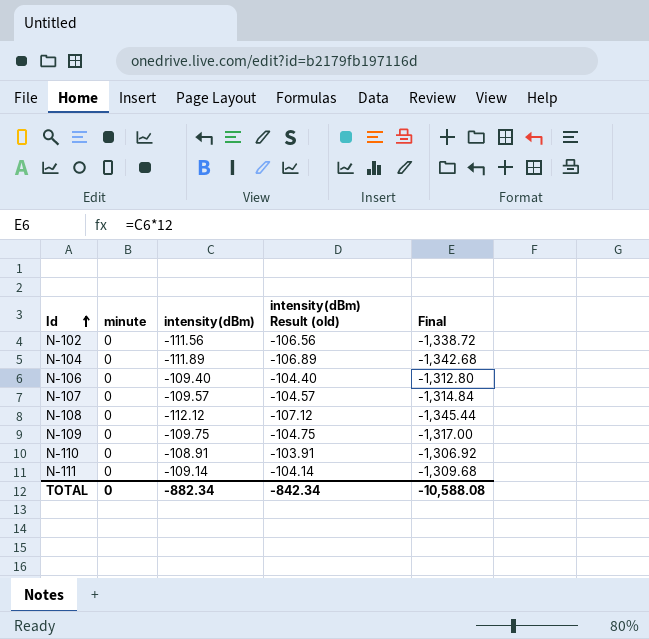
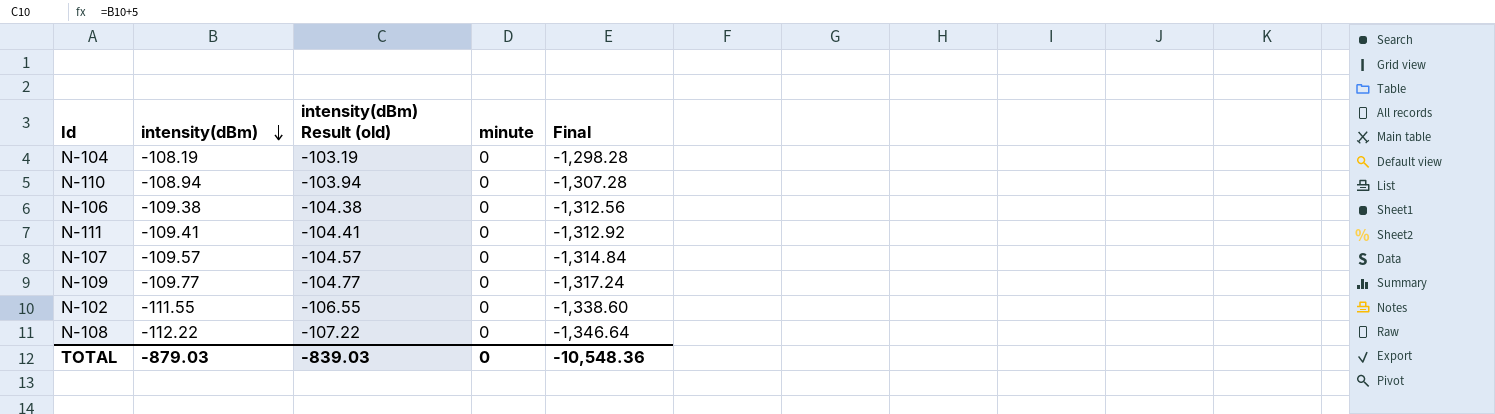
row order: Id ascending -> intensity(dBm) descending
column minute | position: 2 -> 4
N-104 | intensity(dBm): -111.89 -> -108.19
N-104 | intensity(dBm) Result (old): -106.89 -> -103.19
N-104 | Final: -1,342.68 -> -1,298.28
N-110 | intensity(dBm): -108.91 -> -108.94
N-110 | intensity(dBm) Result (old): -103.91 -> -103.94
N-110 | Final: -1,306.92 -> -1,307.28
N-106 | intensity(dBm): -109.40 -> -109.38
N-106 | intensity(dBm) Result (old): -104.40 -> -104.38
N-106 | Final: -1,312.80 -> -1,312.56
N-111 | intensity(dBm): -109.14 -> -109.41
N-111 | intensity(dBm) Result (old): -104.14 -> -104.41
N-111 | Final: -1,309.68 -> -1,312.92
N-109 | intensity(dBm): -109.75 -> -109.77
N-109 | intensity(dBm) Result (old): -104.75 -> -104.77
N-109 | Final: -1,317.00 -> -1,317.24
N-102 | intensity(dBm): -111.56 -> -111.55
N-102 | intensity(dBm) Result (old): -106.56 -> -106.55
N-102 | Final: -1,338.72 -> -1,338.60
N-108 | intensity(dBm): -112.12 -> -112.22
N-108 | intensity(dBm) Result (old): -107.12 -> -107.22
N-108 | Final: -1,345.44 -> -1,346.64
TOTAL | intensity(dBm): -882.34 -> -879.03
TOTAL | intensity(dBm) Result (old): -842.34 -> -839.03
TOTAL | Final: -10,588.08 -> -10,548.36

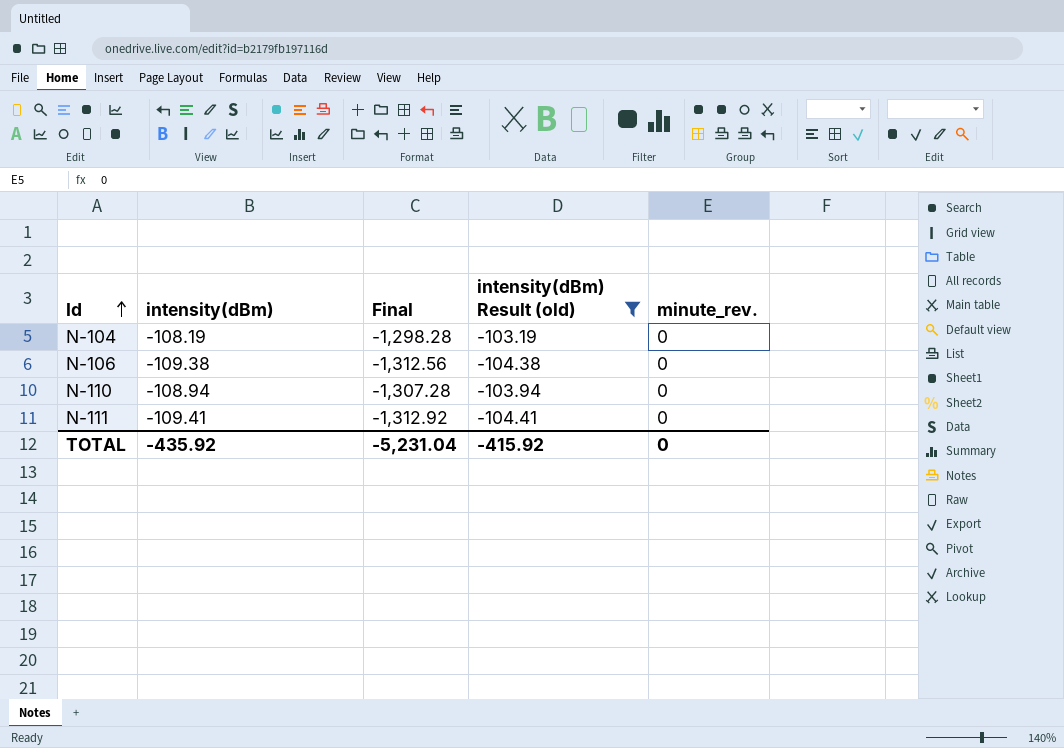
filter: none -> intensity(dBm) Result (old) >= -104.41
row order: intensity(dBm) descending -> Id ascending
column Final | position: 5 -> 3
column name: minute -> minute_rev.
TOTAL | intensity(dBm): -879.03 -> -435.92
TOTAL | Final: -10,548.36 -> -5,231.04
TOTAL | intensity(dBm) Result (old): -839.03 -> -415.92

